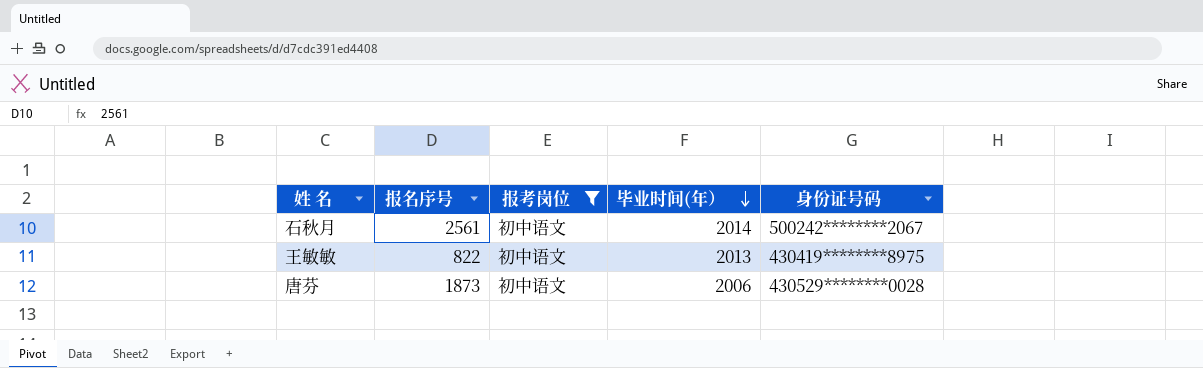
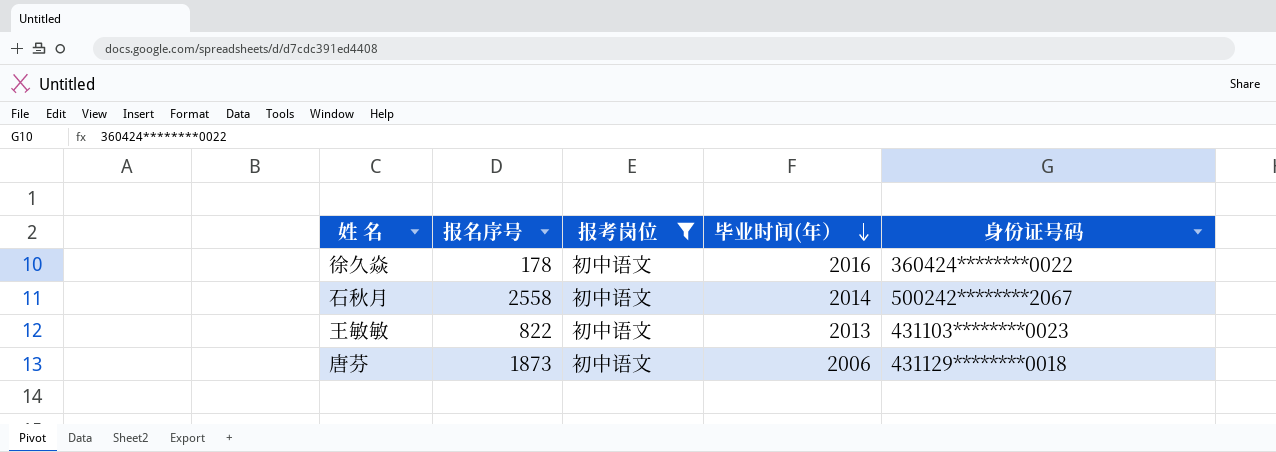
row 徐久焱: none -> 178 | 初中语文 | 2016 | 360424********0022
石秋月 | 报名序号: 2561 -> 2558
王敏敏 | 身份证号码: 430419********8975 -> 431103********0023
唐芬 | 身份证号码: 430529********0028 -> 431129********0018

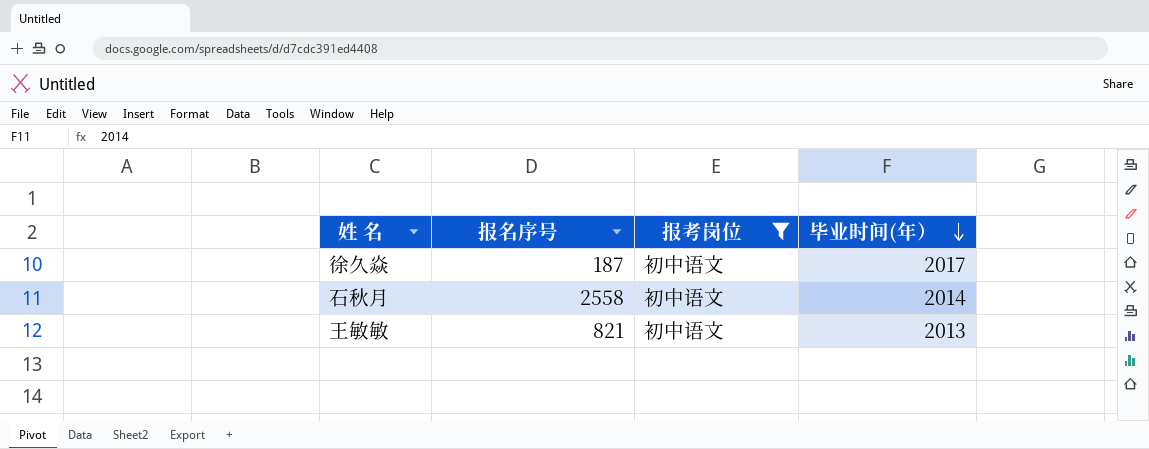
column 身份证号码 | position: 5 -> none
row 唐芬: 1873 | 初中语文 | 2006 | 431129********0018 -> none
徐久焱 | 报名序号: 178 -> 187
徐久焱 | 毕业时间(年）: 2016 -> 2017
王敏敏 | 报名序号: 822 -> 821

